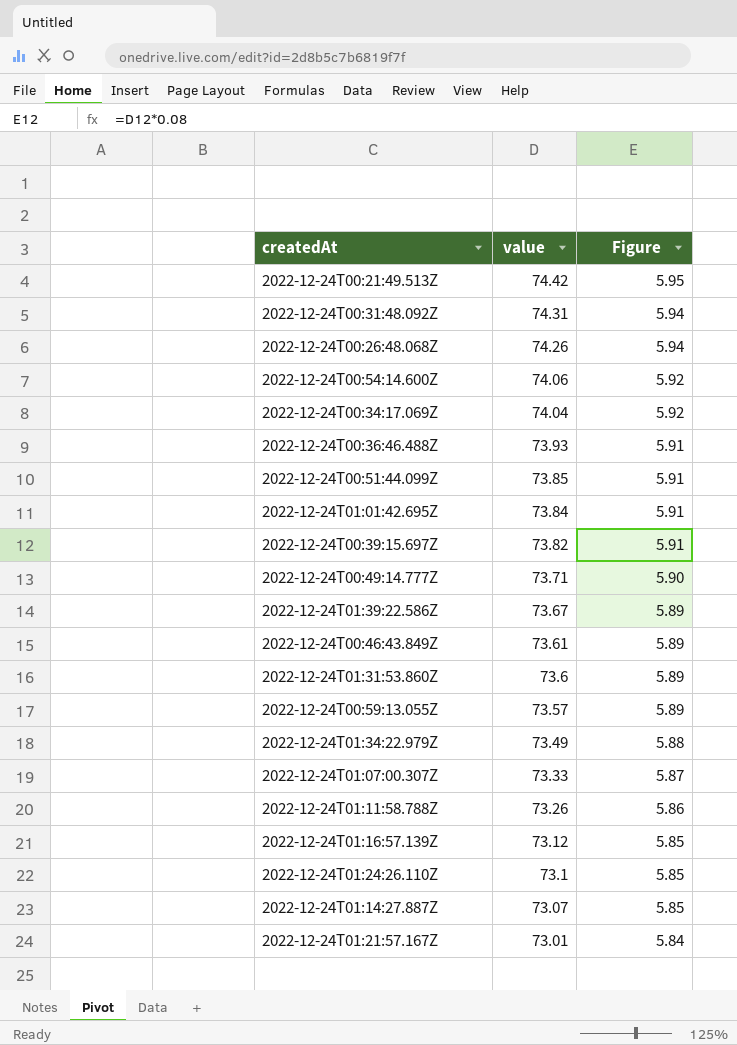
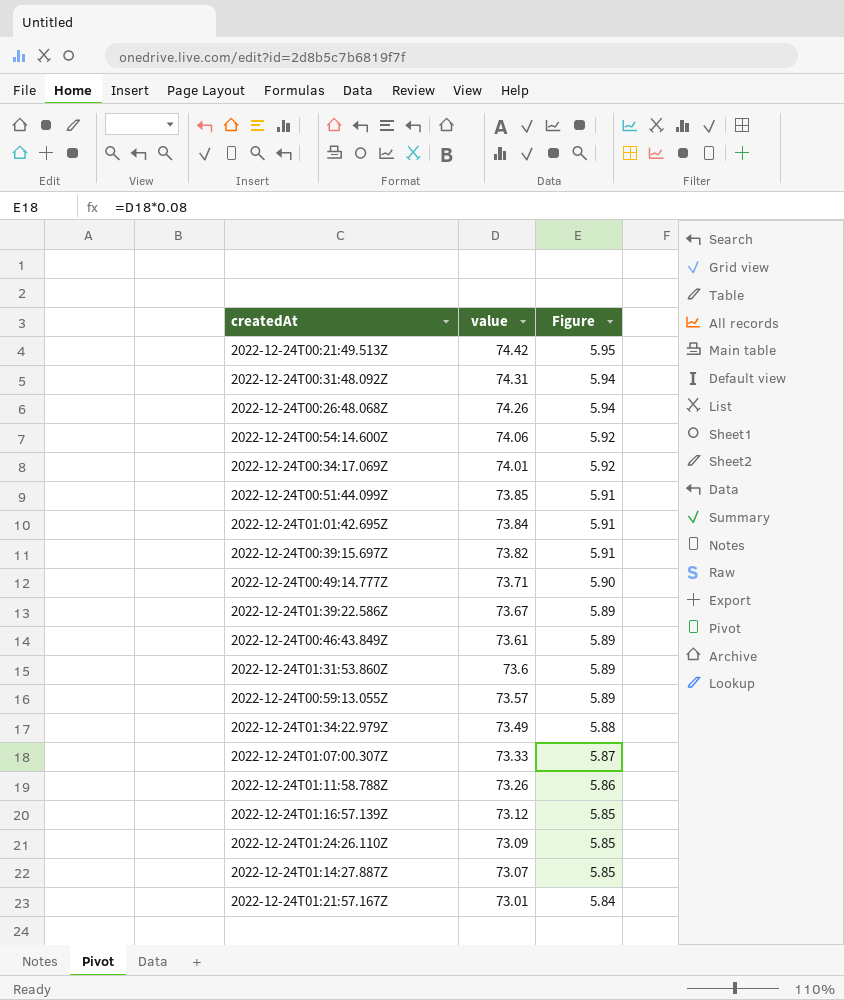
row 2022-12-24T00:36:46.488Z: 73.93 | 5.91 -> none
2022-12-24T00:34:17.069Z | value: 74.04 -> 74.01
2022-12-24T01:24:26.110Z | value: 73.1 -> 73.09

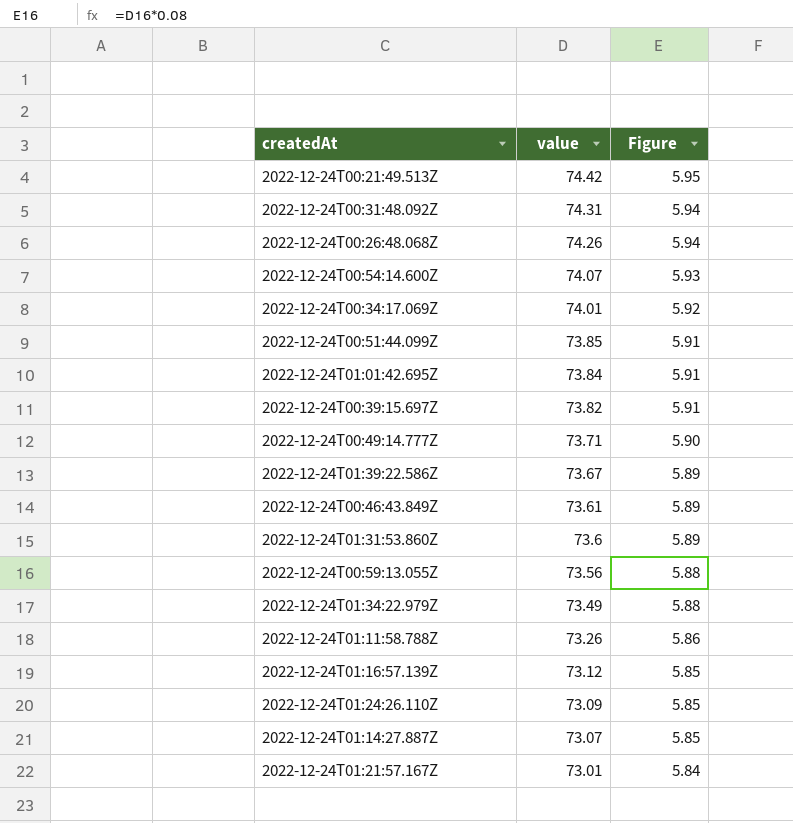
row 2022-12-24T01:07:00.307Z: 73.33 | 5.87 -> none
2022-12-24T00:54:14.600Z | value: 74.06 -> 74.07
2022-12-24T00:54:14.600Z | Figure: 5.92 -> 5.93
2022-12-24T00:59:13.055Z | value: 73.57 -> 73.56
2022-12-24T00:59:13.055Z | Figure: 5.89 -> 5.88

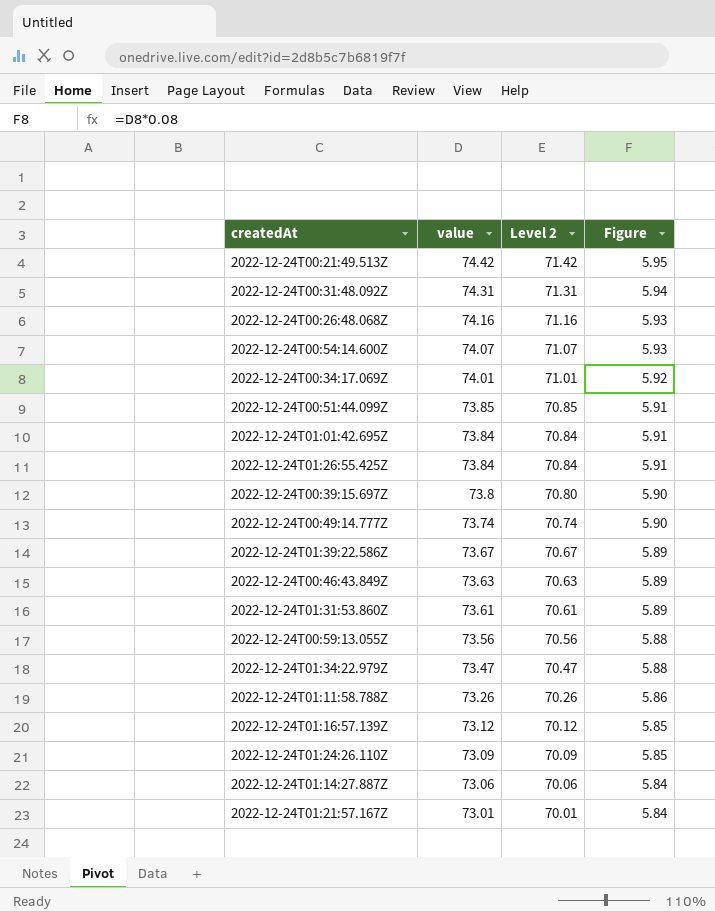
column Level 2 | formula: none -> [value] - 3
2022-12-24T00:26:48.068Z | value: 74.26 -> 74.16
2022-12-24T00:26:48.068Z | Figure: 5.94 -> 5.93
row 2022-12-24T01:26:55.425Z: none -> 73.84 | 70.84 | 5.91
2022-12-24T00:39:15.697Z | value: 73.82 -> 73.8
2022-12-24T00:39:15.697Z | Figure: 5.91 -> 5.90
2022-12-24T00:49:14.777Z | value: 73.71 -> 73.74
2022-12-24T00:46:43.849Z | value: 73.61 -> 73.63
2022-12-24T01:31:53.860Z | value: 73.6 -> 73.61
2022-12-24T01:34:22.979Z | value: 73.49 -> 73.47
2022-12-24T01:14:27.887Z | value: 73.07 -> 73.06
2022-12-24T01:14:27.887Z | Figure: 5.85 -> 5.84

